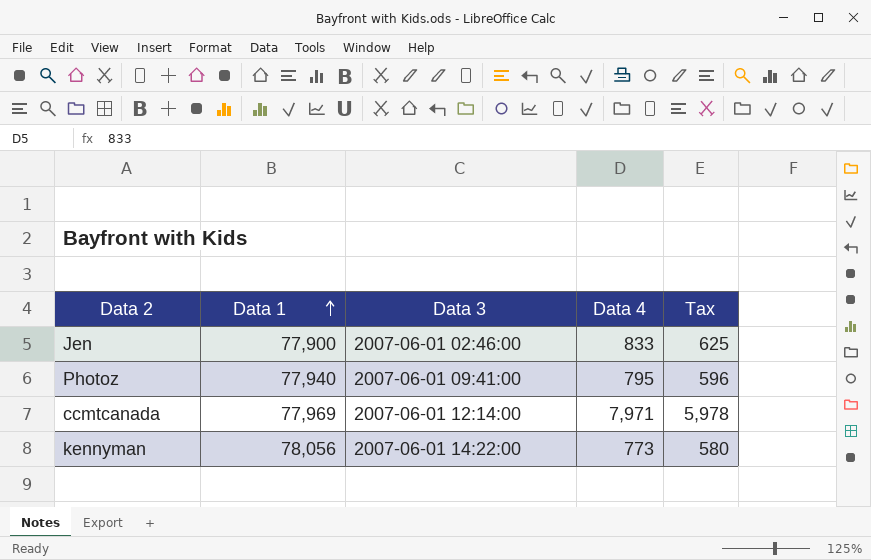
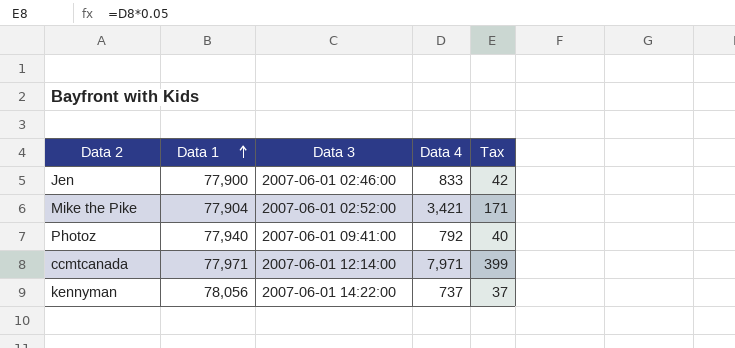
column Tax | formula: [Data 4] * 0.75 -> [Data 4] * 0.05
row Mike the Pike: none -> 77,904 | 2007-06-01 02:52:00 | 3,421 | 171
Photoz | Data 4: 795 -> 792
ccmtcanada | Data 1: 77,969 -> 77,971
kennyman | Data 4: 773 -> 737

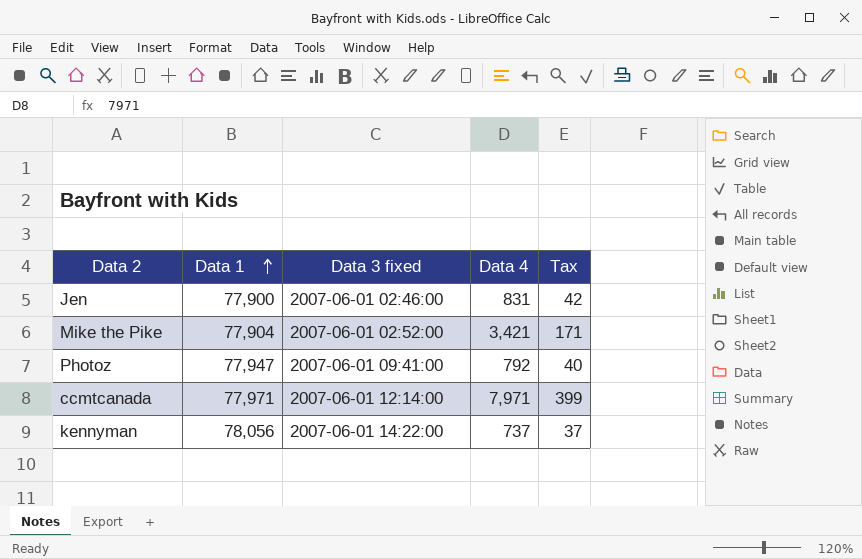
column name: Data 3 -> Data 3 fixed
Jen | Data 4: 833 -> 831
Photoz | Data 1: 77,940 -> 77,947

